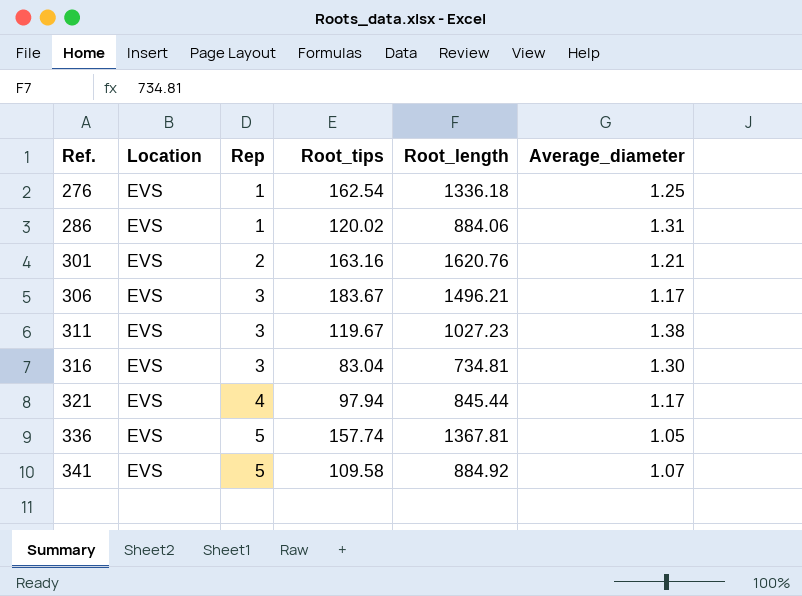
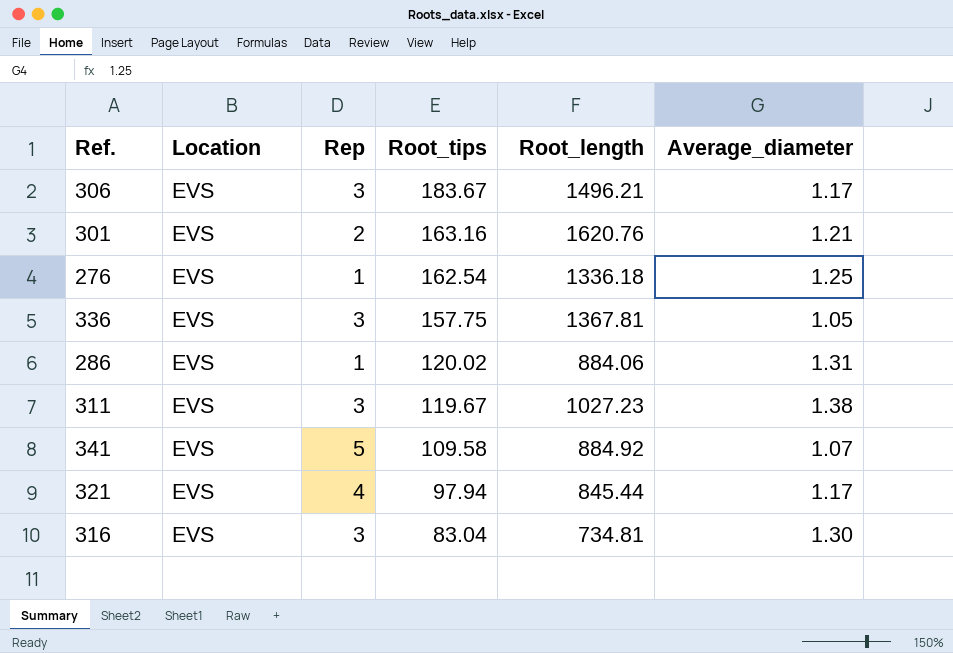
row order: Ref. ascending -> Root_tips descending
336 | Rep: 5 -> 3
336 | Root_tips: 157.74 -> 157.75

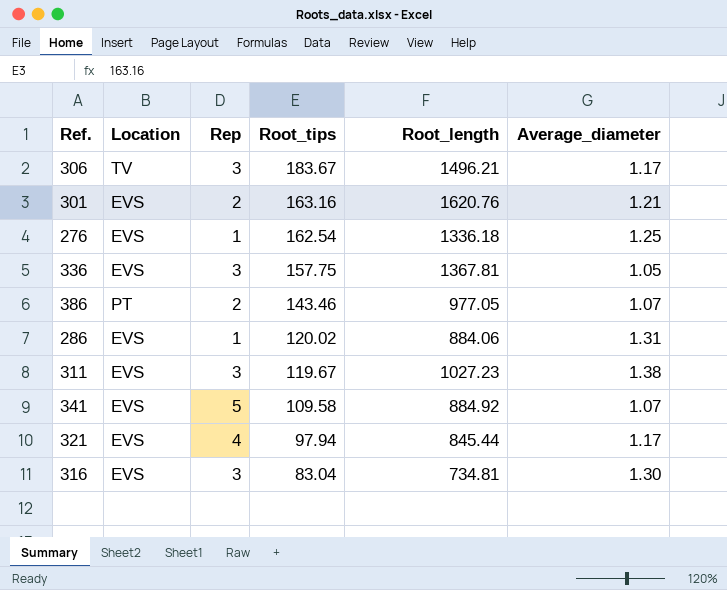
306 | Location: EVS -> TV
row 386: none -> PT | 2 | 143.46 | 977.05 | 1.07

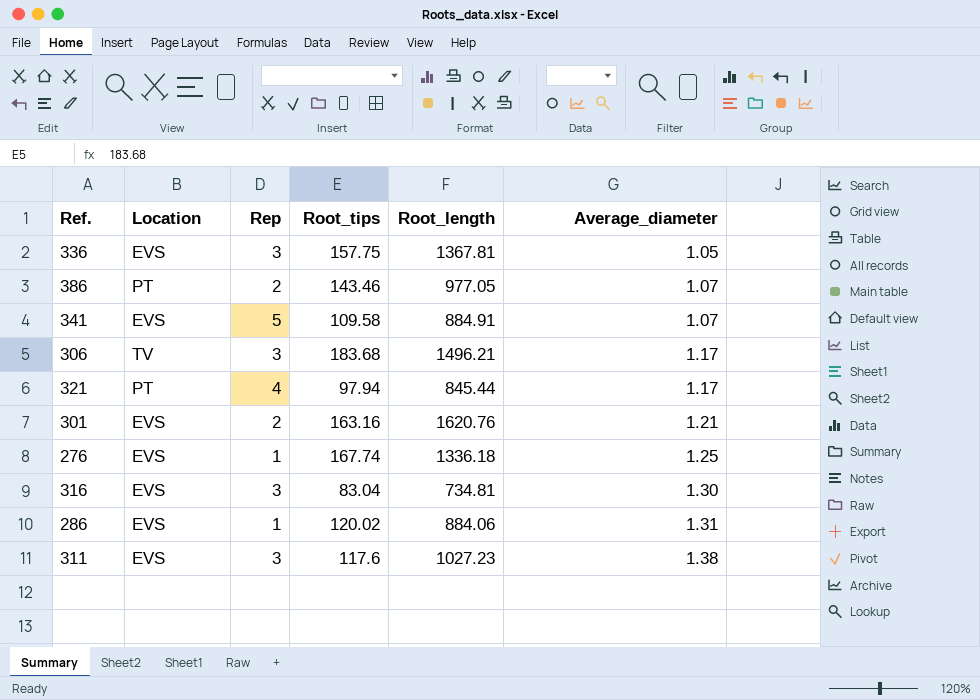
row order: Root_tips descending -> Average_diameter ascending
341 | Root_length: 884.92 -> 884.91
306 | Root_tips: 183.67 -> 183.68
321 | Location: EVS -> PT
276 | Root_tips: 162.54 -> 167.74
311 | Root_tips: 119.67 -> 117.6

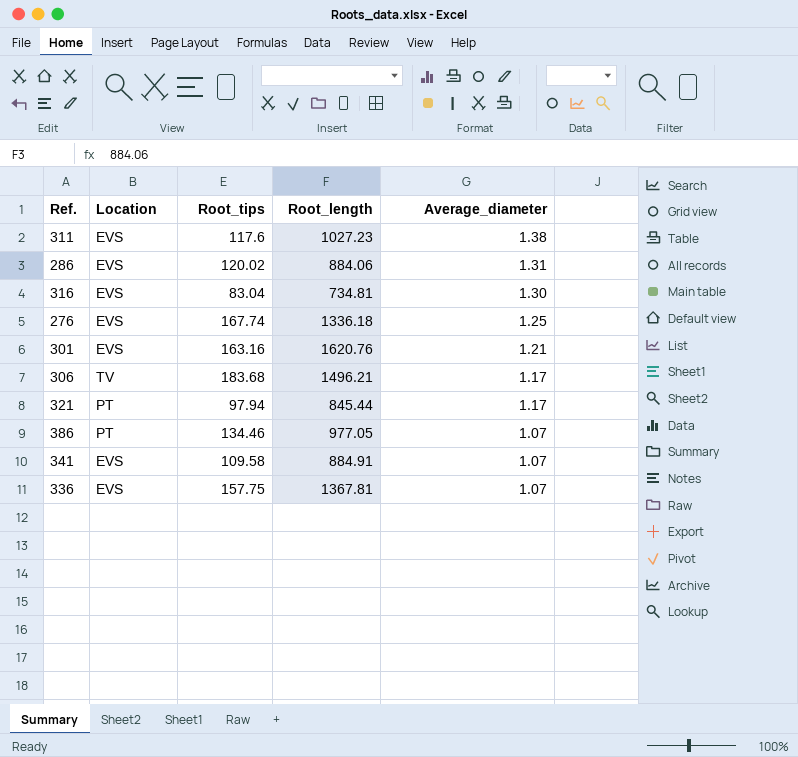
row order: Average_diameter ascending -> Average_diameter descending
column Rep | position: 3 -> none
386 | Root_tips: 143.46 -> 134.46
336 | Average_diameter: 1.05 -> 1.07

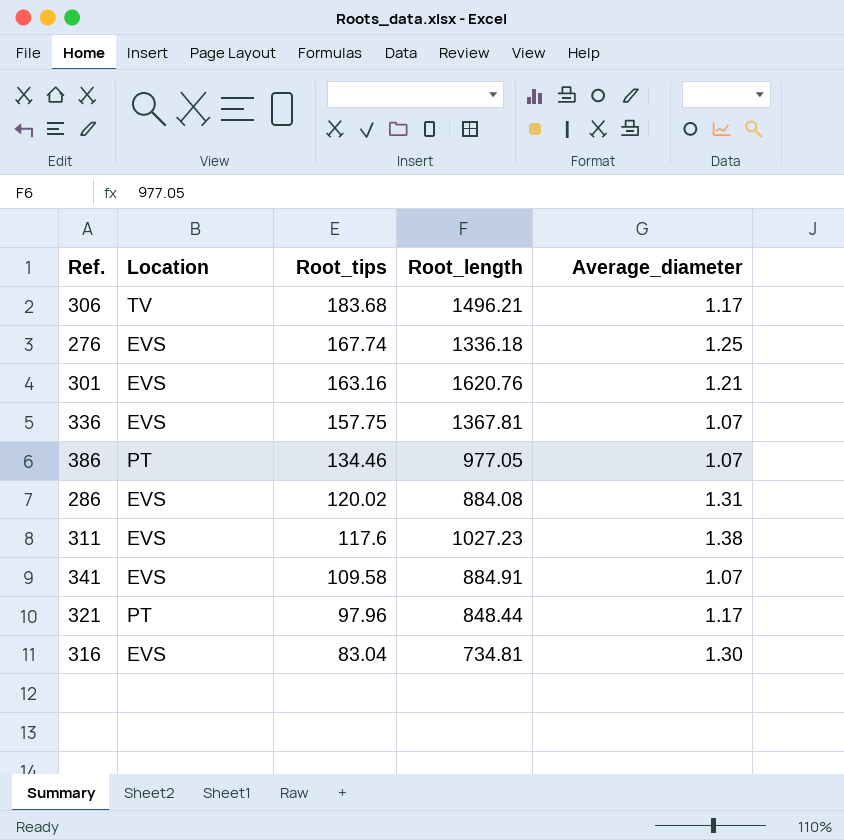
row order: Average_diameter descending -> Root_tips descending
286 | Root_length: 884.06 -> 884.08
321 | Root_tips: 97.94 -> 97.96
321 | Root_length: 845.44 -> 848.44

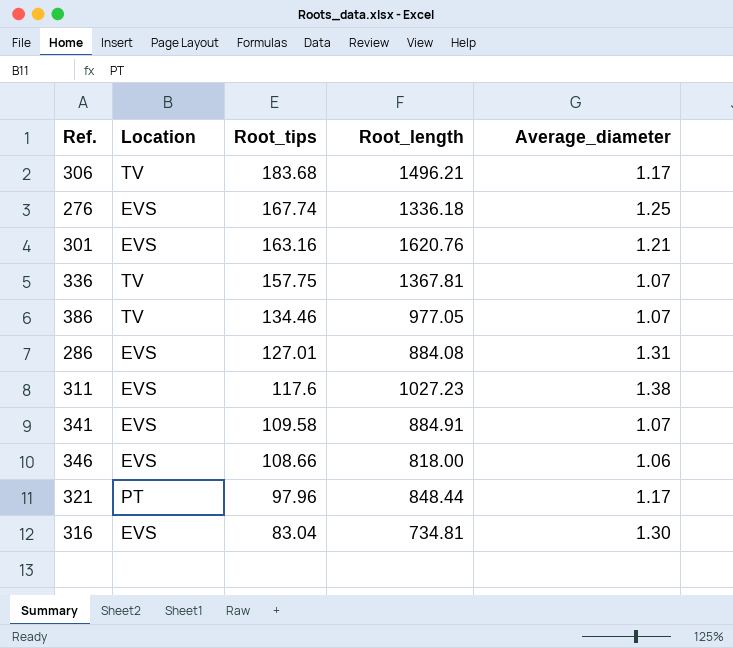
336 | Location: EVS -> TV
386 | Location: PT -> TV
286 | Root_tips: 120.02 -> 127.01
row 346: none -> EVS | 108.66 | 818.00 | 1.06

